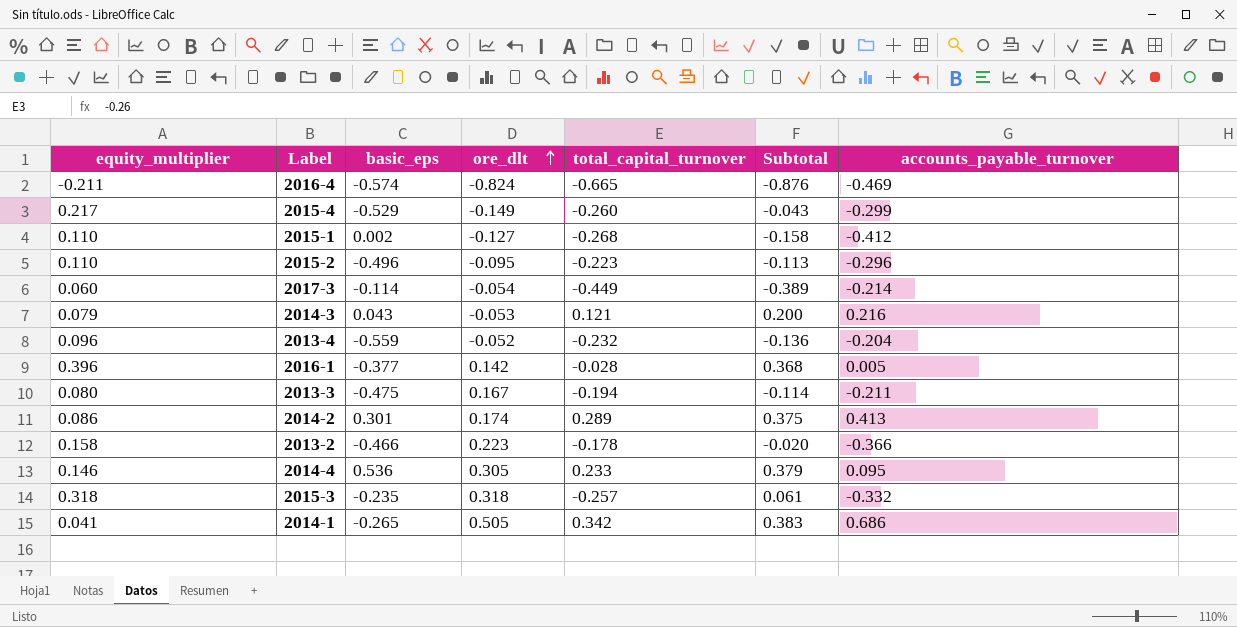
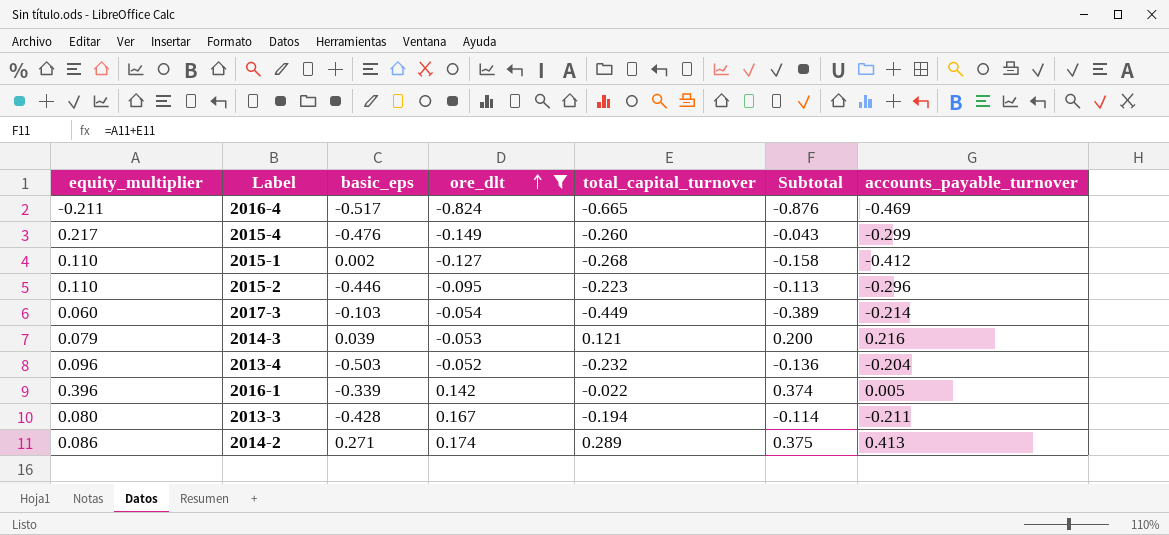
filter: none -> ore_dlt <= 0.174
2016-4 | basic_eps: -0.574 -> -0.517
2015-4 | basic_eps: -0.529 -> -0.476
2015-2 | basic_eps: -0.496 -> -0.446
2017-3 | basic_eps: -0.114 -> -0.103
2014-3 | basic_eps: 0.043 -> 0.039
2013-4 | basic_eps: -0.559 -> -0.503
2016-1 | basic_eps: -0.377 -> -0.339
2016-1 | total_capital_turnover: -0.028 -> -0.022
2016-1 | Subtotal: 0.368 -> 0.374
2013-3 | basic_eps: -0.475 -> -0.428
2014-2 | basic_eps: 0.301 -> 0.271

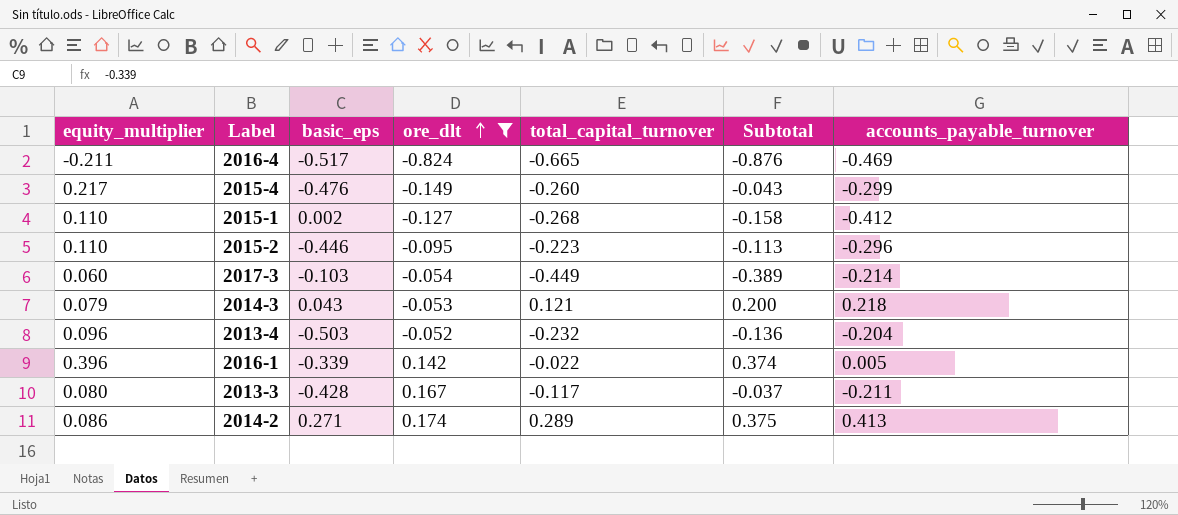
2014-3 | basic_eps: 0.039 -> 0.043
2014-3 | accounts_payable_turnover: 0.216 -> 0.218
2013-3 | total_capital_turnover: -0.194 -> -0.117
2013-3 | Subtotal: -0.114 -> -0.037

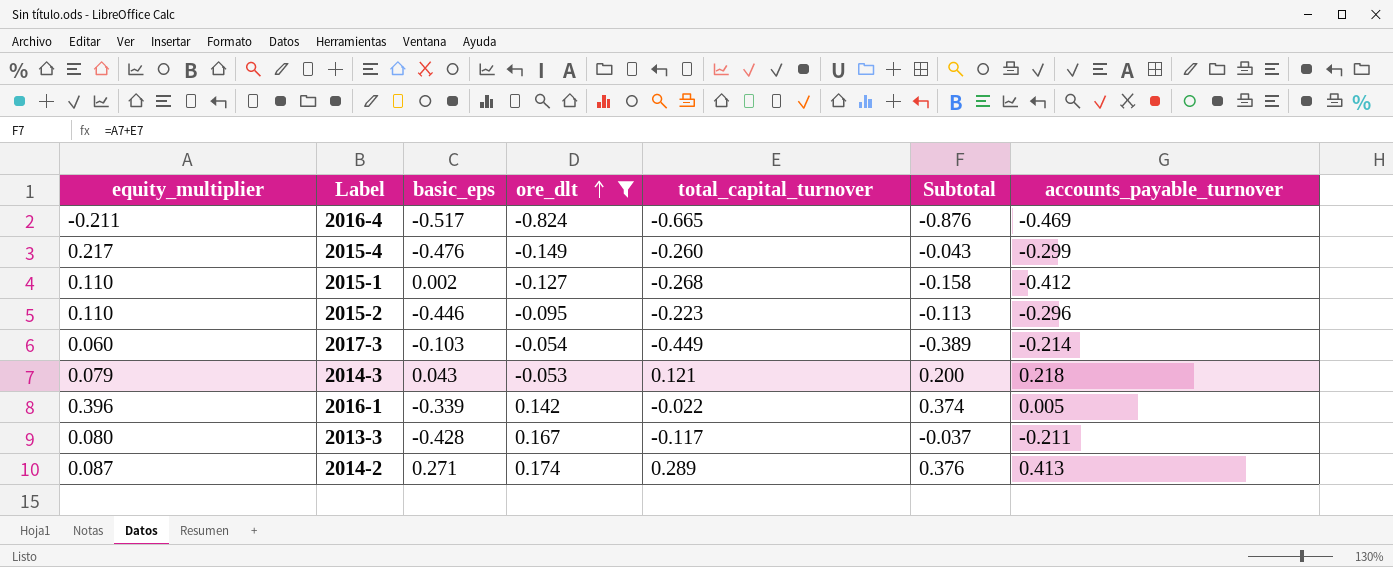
row 2013-4: 0.096 | -0.503 | -0.052 | -0.232 | -0.136 | -0.204 -> none
2014-2 | equity_multiplier: 0.086 -> 0.087
2014-2 | Subtotal: 0.375 -> 0.376

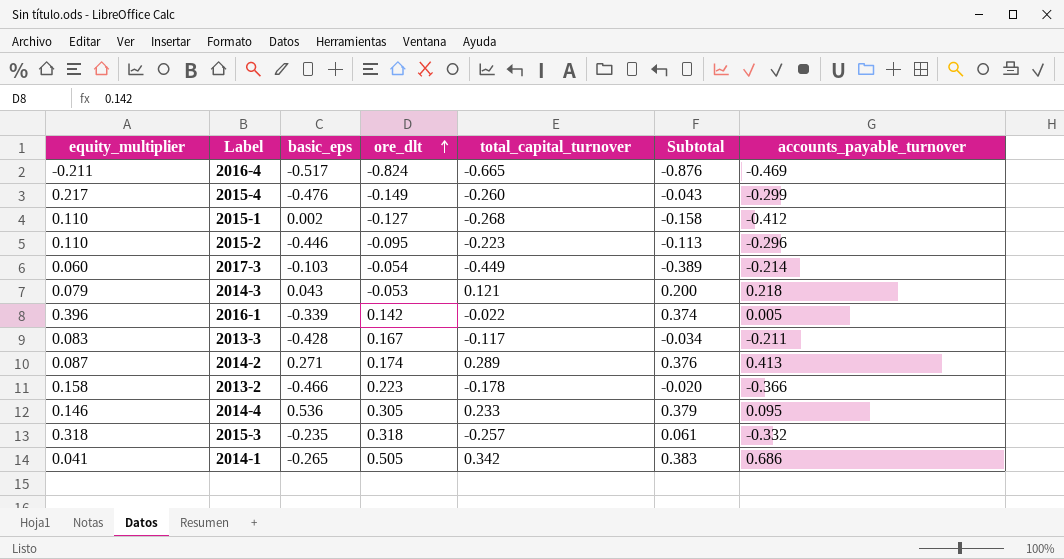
filter: ore_dlt <= 0.174 -> none
2013-3 | equity_multiplier: 0.080 -> 0.083
2013-3 | Subtotal: -0.037 -> -0.034

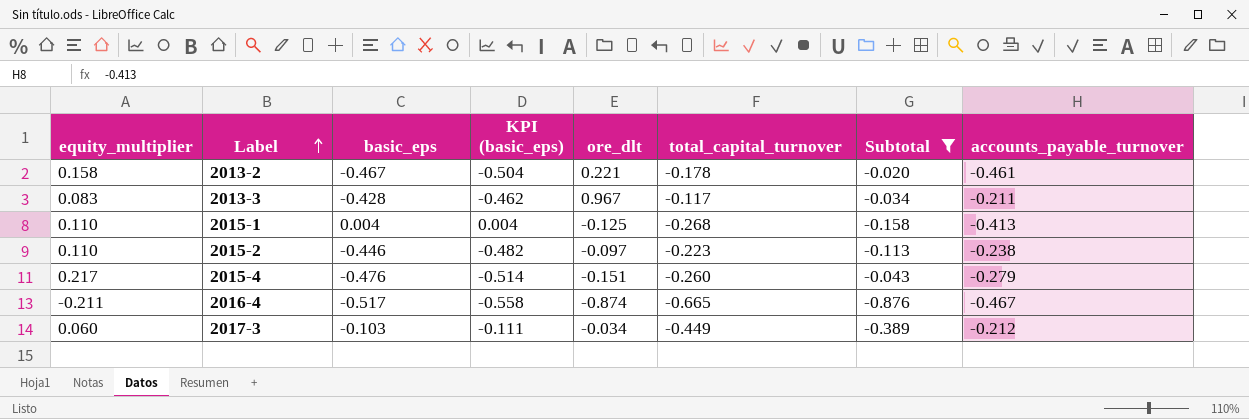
filter: none -> Subtotal <= -0.020
row order: ore_dlt ascending -> Label ascending
column KPI (basic_eps) | formula: none -> [basic_eps] * 1.08
2013-2 | basic_eps: -0.466 -> -0.467
2013-2 | ore_dlt: 0.223 -> 0.221
2013-2 | accounts_payable_turnover: -0.366 -> -0.461
2013-3 | ore_dlt: 0.167 -> 0.967
2015-1 | basic_eps: 0.002 -> 0.004
2015-1 | ore_dlt: -0.127 -> -0.125
2015-1 | accounts_payable_turnover: -0.412 -> -0.413
2015-2 | ore_dlt: -0.095 -> -0.097
2015-2 | accounts_payable_turnover: -0.296 -> -0.238
2015-4 | ore_dlt: -0.149 -> -0.151
2015-4 | accounts_payable_turnover: -0.299 -> -0.279
2016-4 | ore_dlt: -0.824 -> -0.874
2016-4 | accounts_payable_turnover: -0.469 -> -0.467
2017-3 | ore_dlt: -0.054 -> -0.034
2017-3 | accounts_payable_turnover: -0.214 -> -0.212

